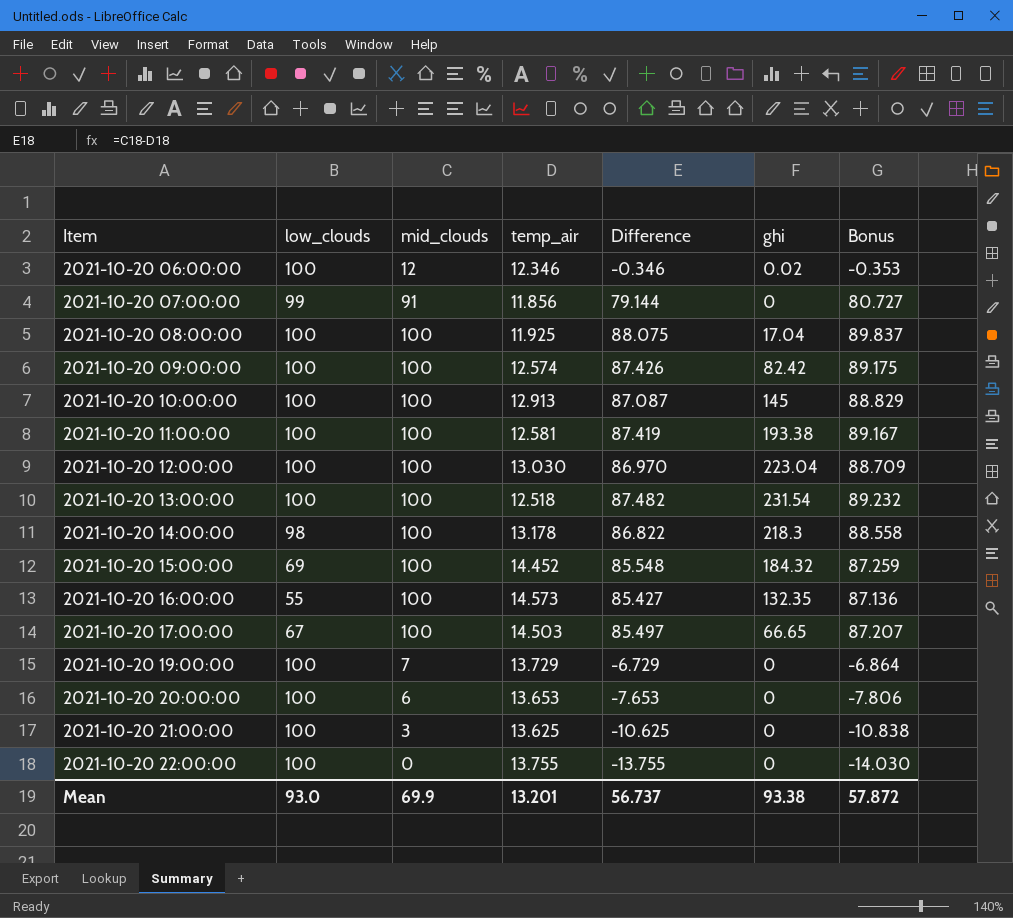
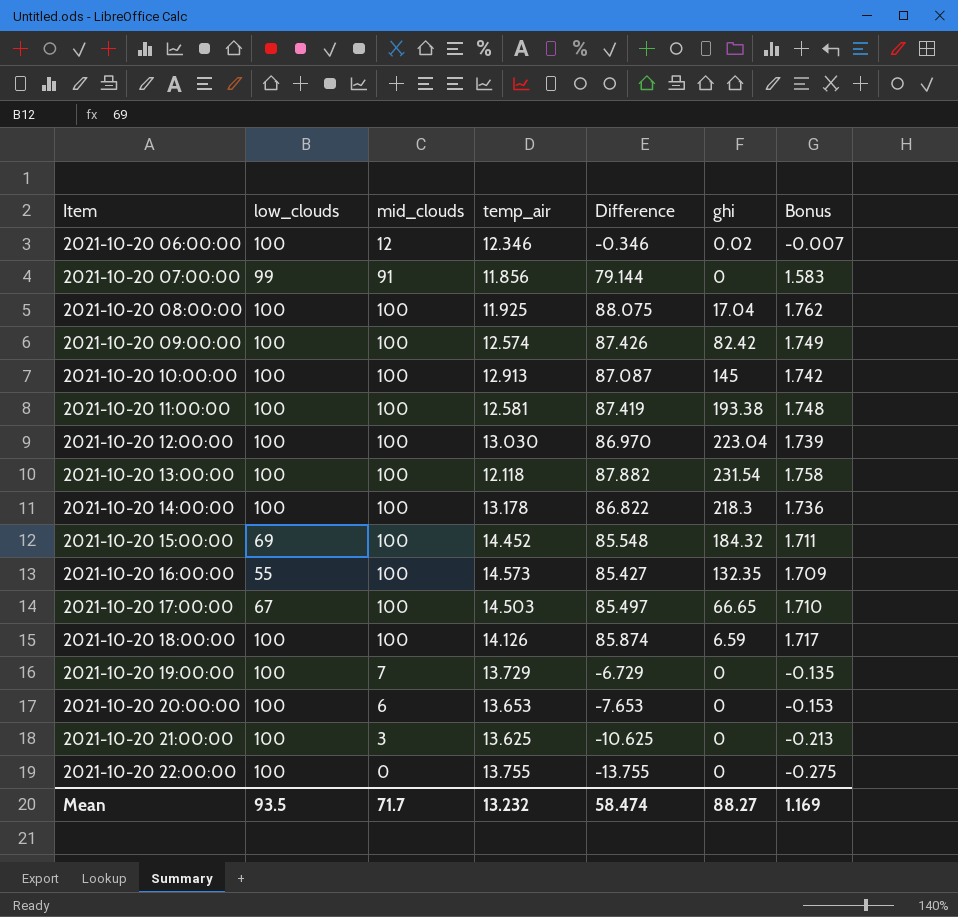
column Bonus | formula: [Difference] * 1.02 -> [Difference] * 0.02
2021-10-20 13:00:00 | temp_air: 12.518 -> 12.118
2021-10-20 13:00:00 | Difference: 87.482 -> 87.882
2021-10-20 14:00:00 | low_clouds: 98 -> 100
row 2021-10-20 18:00:00: none -> 100 | 100 | 14.126 | 85.874 | 6.59 | 1.717
Mean | low_clouds: 93.0 -> 93.5
Mean | mid_clouds: 69.9 -> 71.7
Mean | temp_air: 13.201 -> 13.232
Mean | Difference: 56.737 -> 58.474
Mean | ghi: 93.38 -> 88.27
Mean | Bonus: 57.872 -> 1.169

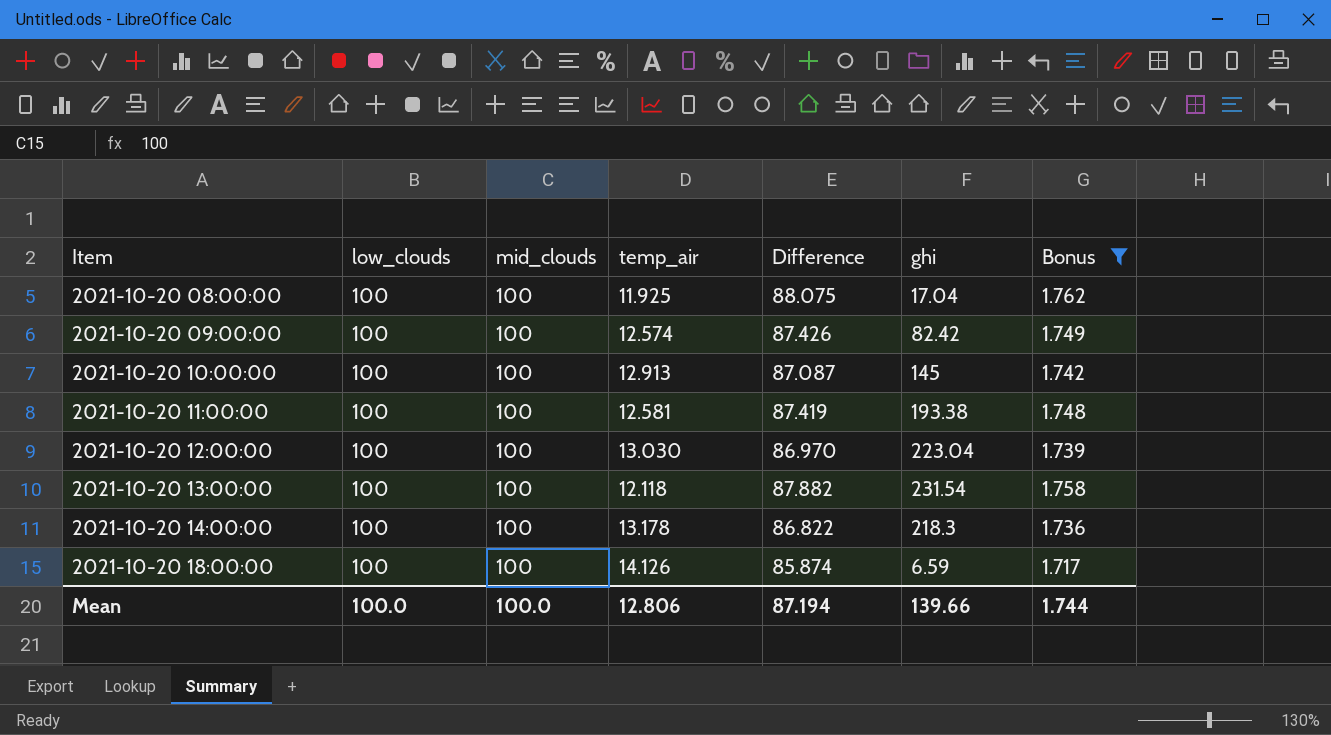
filter: none -> Bonus >= 1.717
Mean | low_clouds: 93.5 -> 100.0
Mean | mid_clouds: 71.7 -> 100.0
Mean | temp_air: 13.232 -> 12.806
Mean | Difference: 58.474 -> 87.194
Mean | ghi: 88.27 -> 139.66
Mean | Bonus: 1.169 -> 1.744

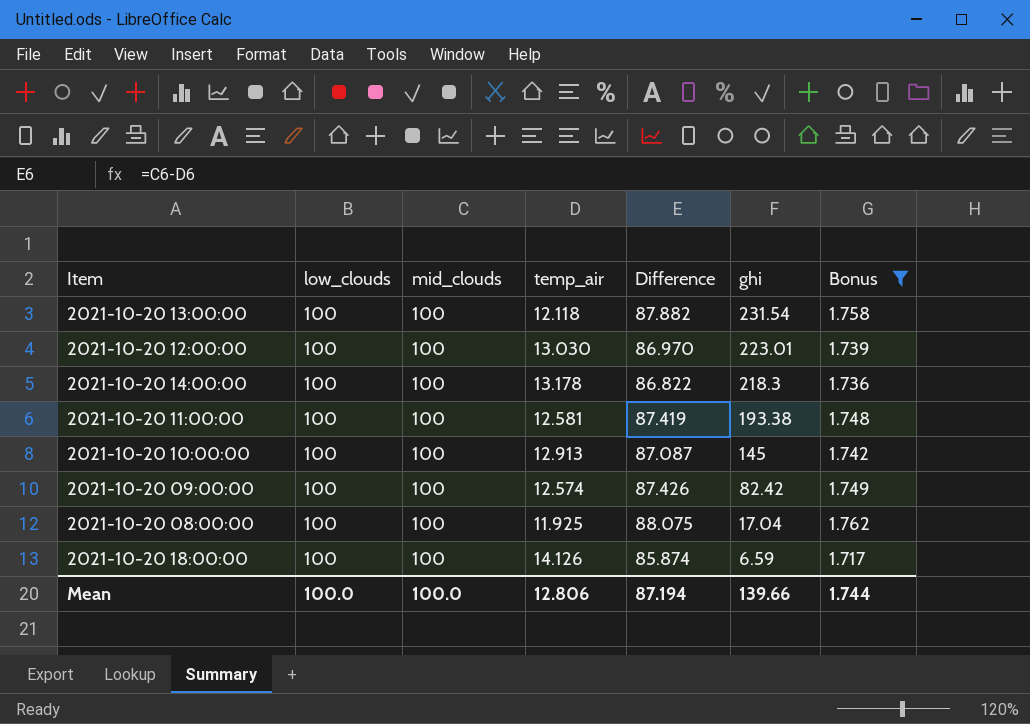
row order: Item ascending -> ghi descending
2021-10-20 12:00:00 | ghi: 223.04 -> 223.01

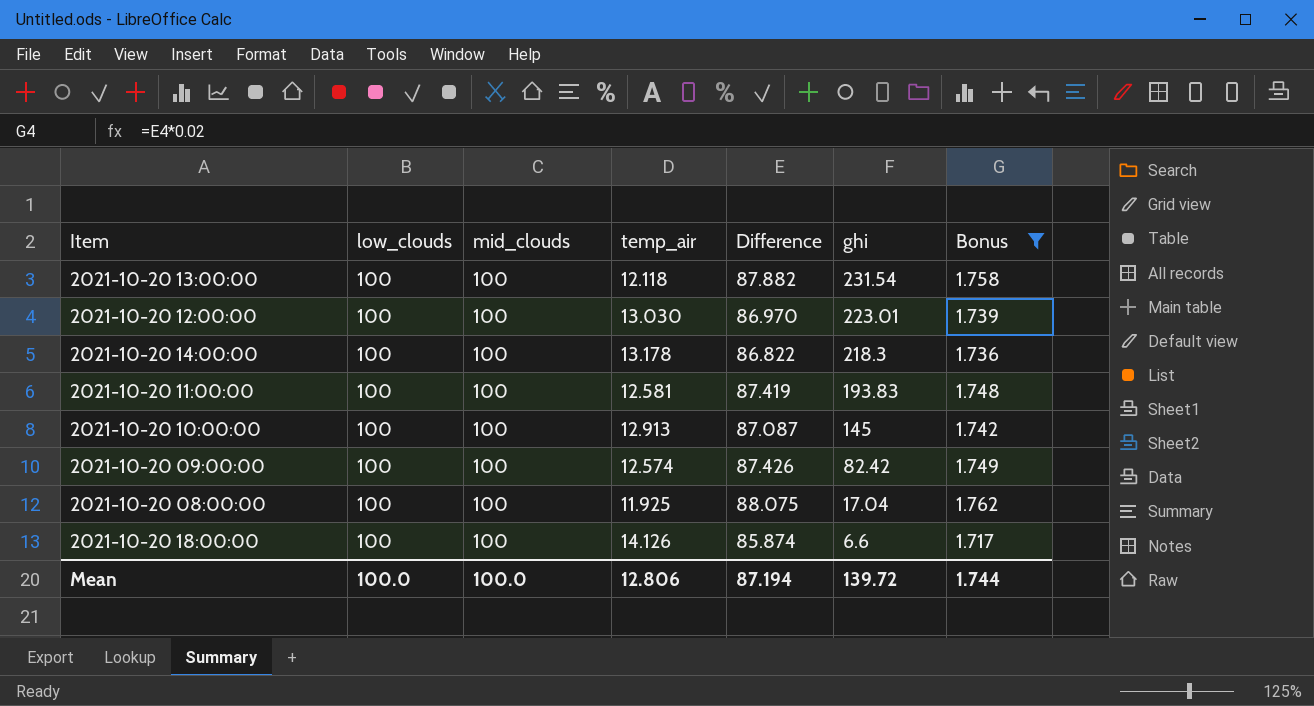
2021-10-20 11:00:00 | ghi: 193.38 -> 193.83
2021-10-20 18:00:00 | ghi: 6.59 -> 6.6
Mean | ghi: 139.66 -> 139.72

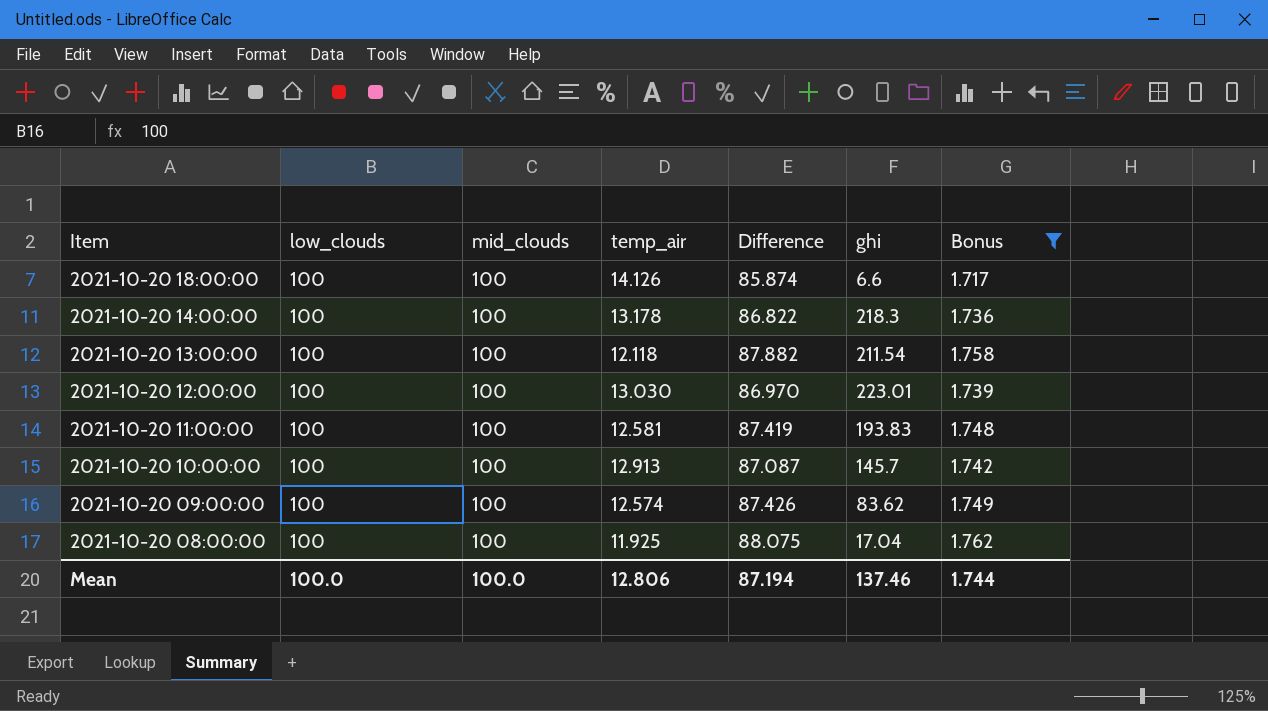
row order: ghi descending -> Item descending
2021-10-20 13:00:00 | ghi: 231.54 -> 211.54
2021-10-20 10:00:00 | ghi: 145 -> 145.7
2021-10-20 09:00:00 | ghi: 82.42 -> 83.62
Mean | ghi: 139.72 -> 137.46

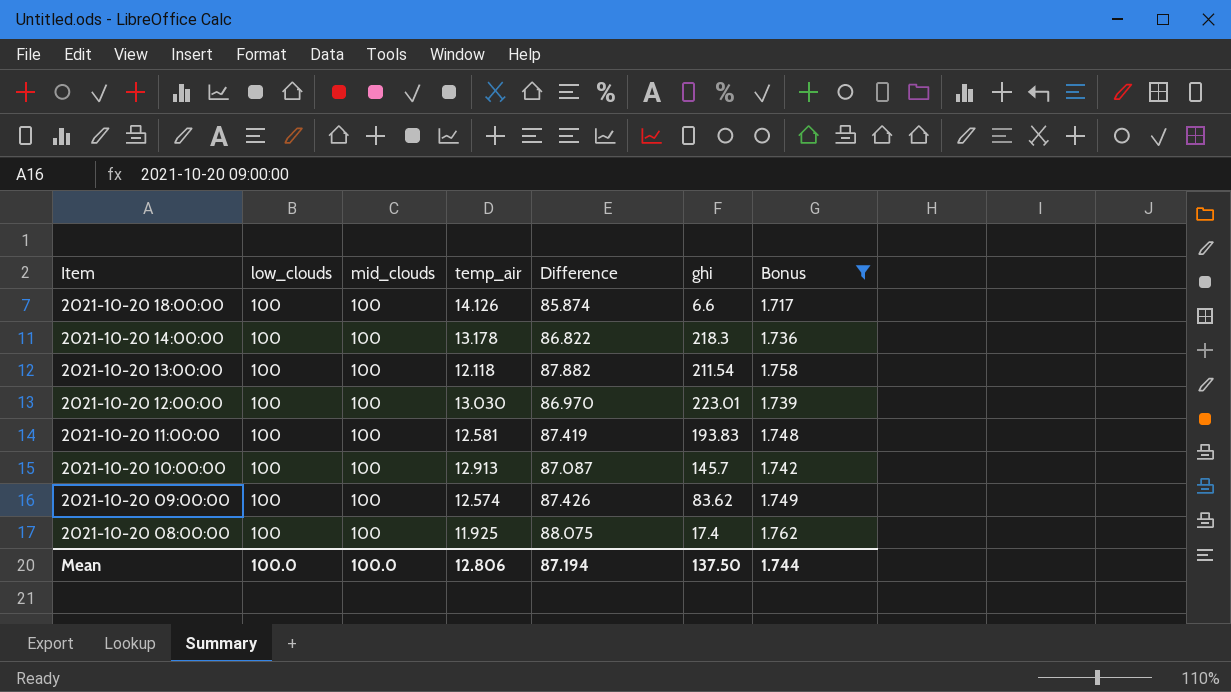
2021-10-20 08:00:00 | ghi: 17.04 -> 17.4
Mean | ghi: 137.46 -> 137.50

